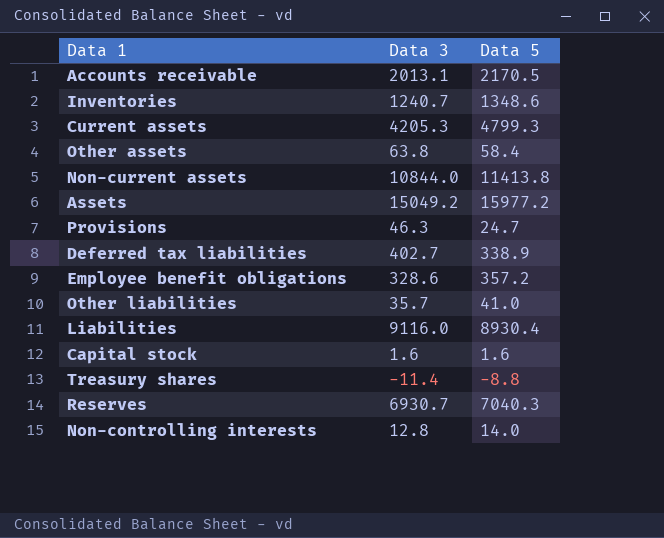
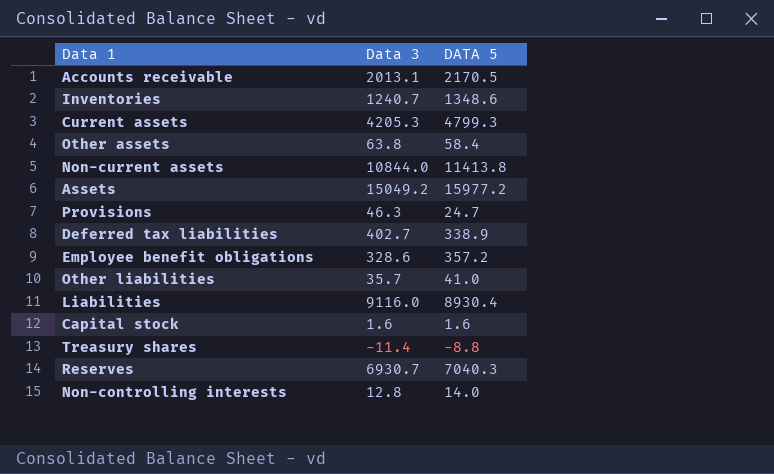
column name: Data 5 -> DATA 5

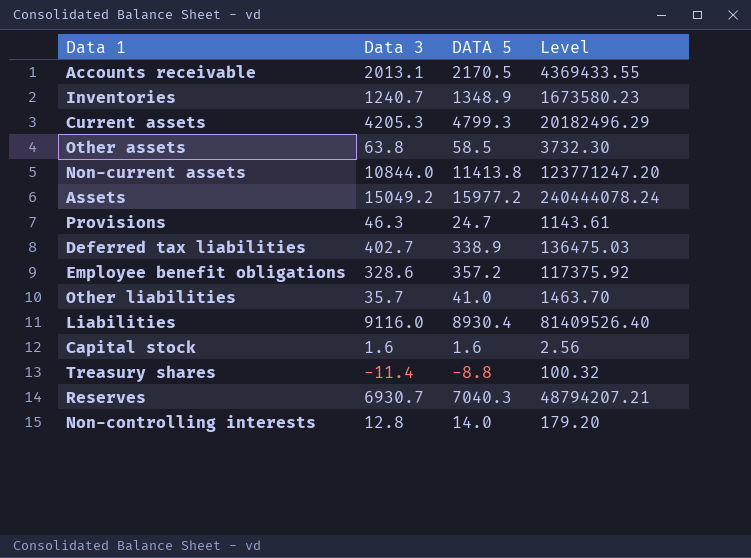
column Level | formula: none -> [Data 3] * [DATA 5]
Inventories | DATA 5: 1348.6 -> 1348.9
Other assets | DATA 5: 58.4 -> 58.5

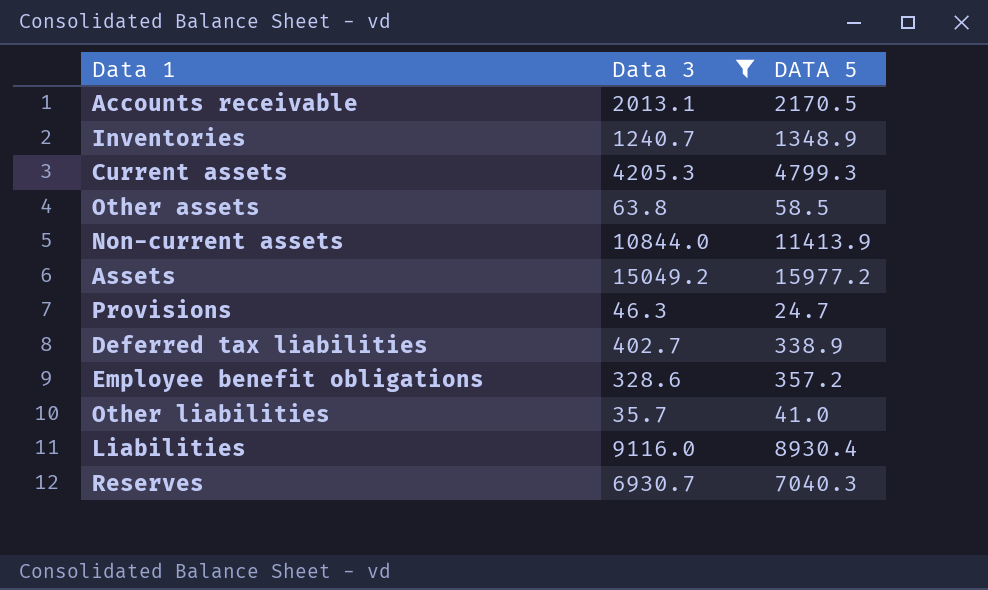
filter: none -> Data 3 >= 35.7
column Level | formula: [Data 3] * [DATA 5] -> none
Non-current assets | DATA 5: 11413.8 -> 11413.9

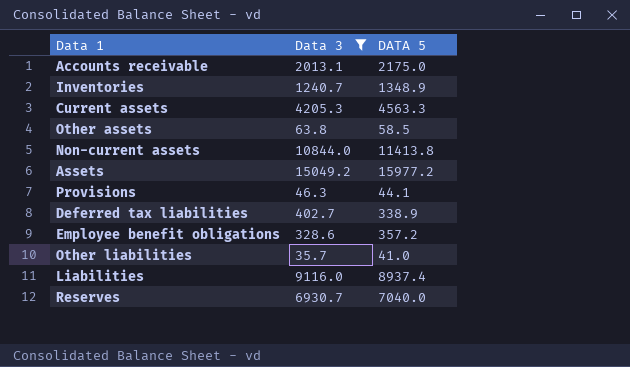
Accounts receivable | DATA 5: 2170.5 -> 2175.0
Current assets | DATA 5: 4799.3 -> 4563.3
Non-current assets | DATA 5: 11413.9 -> 11413.8
Provisions | DATA 5: 24.7 -> 44.1
Liabilities | DATA 5: 8930.4 -> 8937.4
Reserves | DATA 5: 7040.3 -> 7040.0

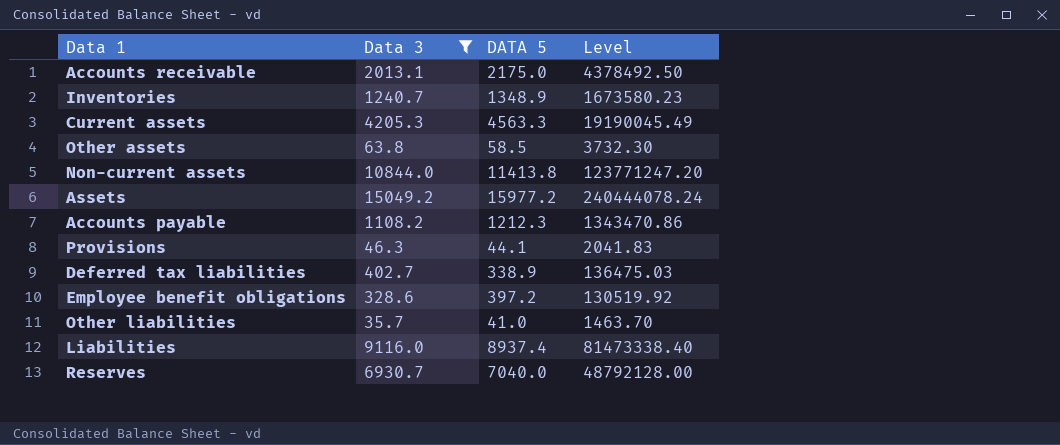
column Level | formula: none -> [Data 3] * [DATA 5]
row Accounts payable: none -> 1108.2 | 1212.3 | 1343470.86
Employee benefit obligations | DATA 5: 357.2 -> 397.2

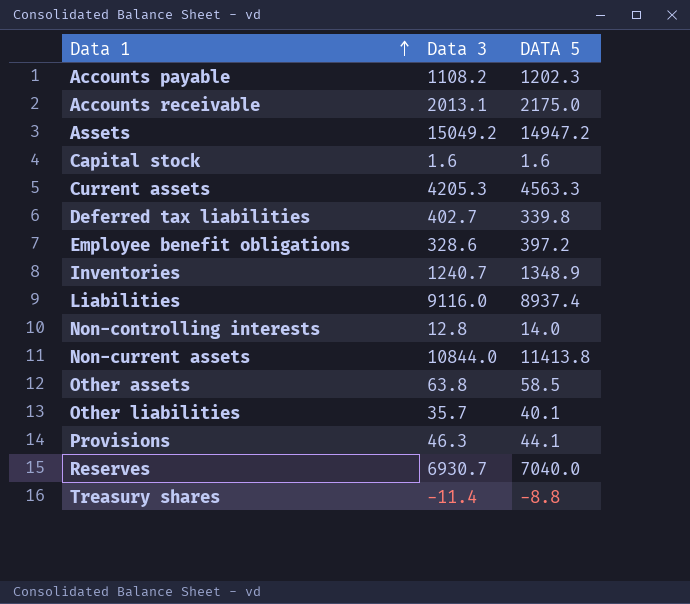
filter: Data 3 >= 35.7 -> none
row order: none -> Data 1 ascending
column Level | formula: [Data 3] * [DATA 5] -> none
Accounts payable | DATA 5: 1212.3 -> 1202.3
Assets | DATA 5: 15977.2 -> 14947.2
Deferred tax liabilities | DATA 5: 338.9 -> 339.8
Other liabilities | DATA 5: 41.0 -> 40.1

